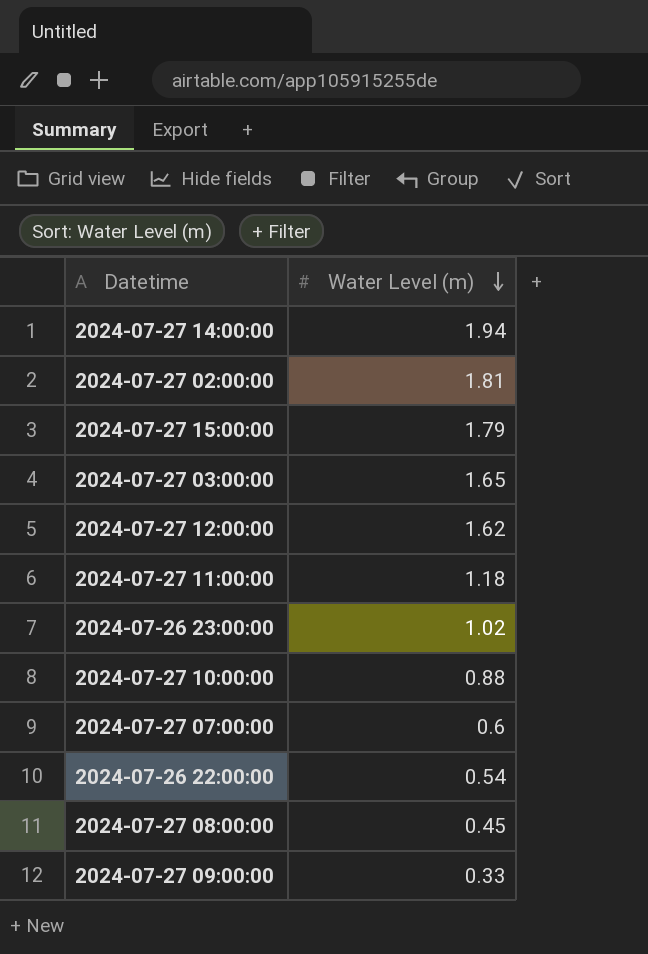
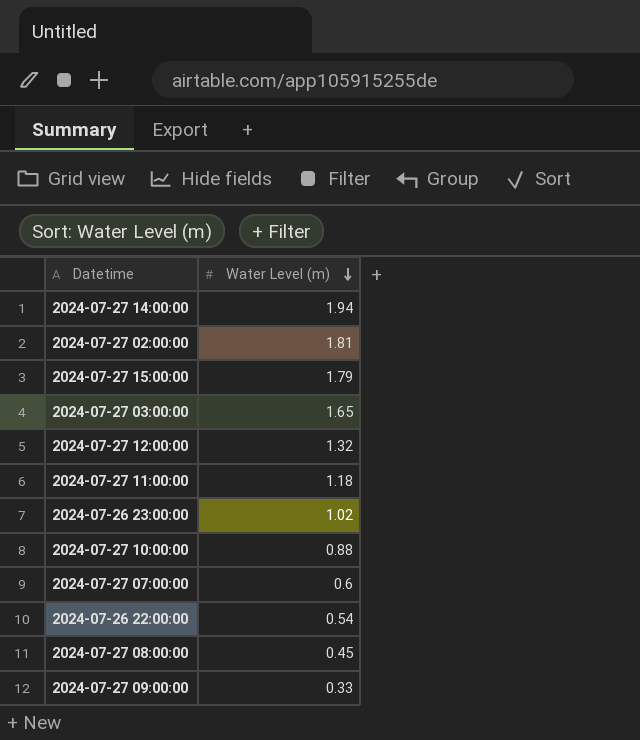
2024-07-27 12:00:00 | Water Level (m): 1.62 -> 1.32

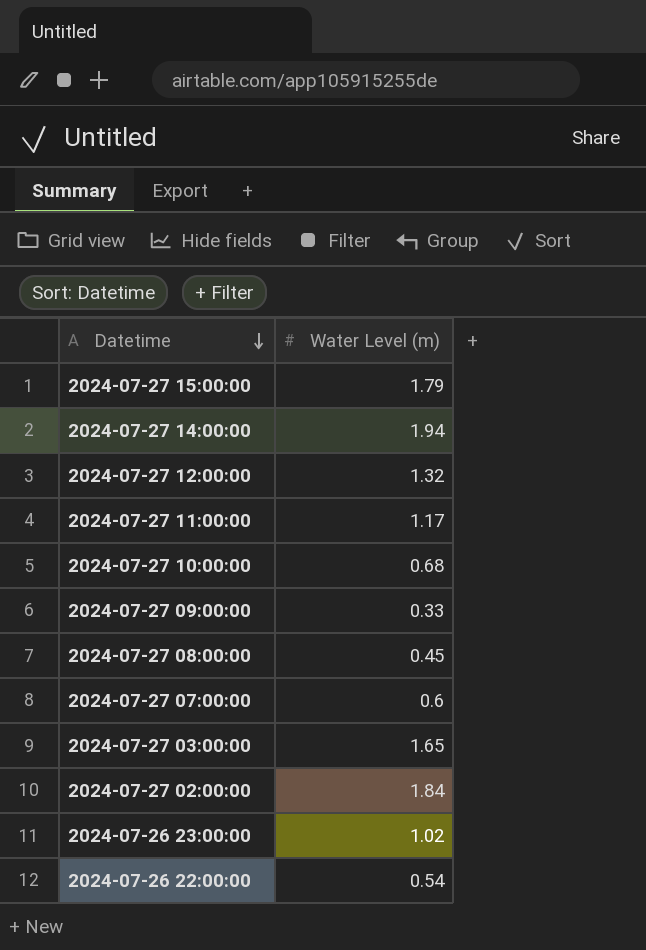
row order: Water Level (m) descending -> Datetime descending
2024-07-27 11:00:00 | Water Level (m): 1.18 -> 1.17
2024-07-27 10:00:00 | Water Level (m): 0.88 -> 0.68
2024-07-27 02:00:00 | Water Level (m): 1.81 -> 1.84

